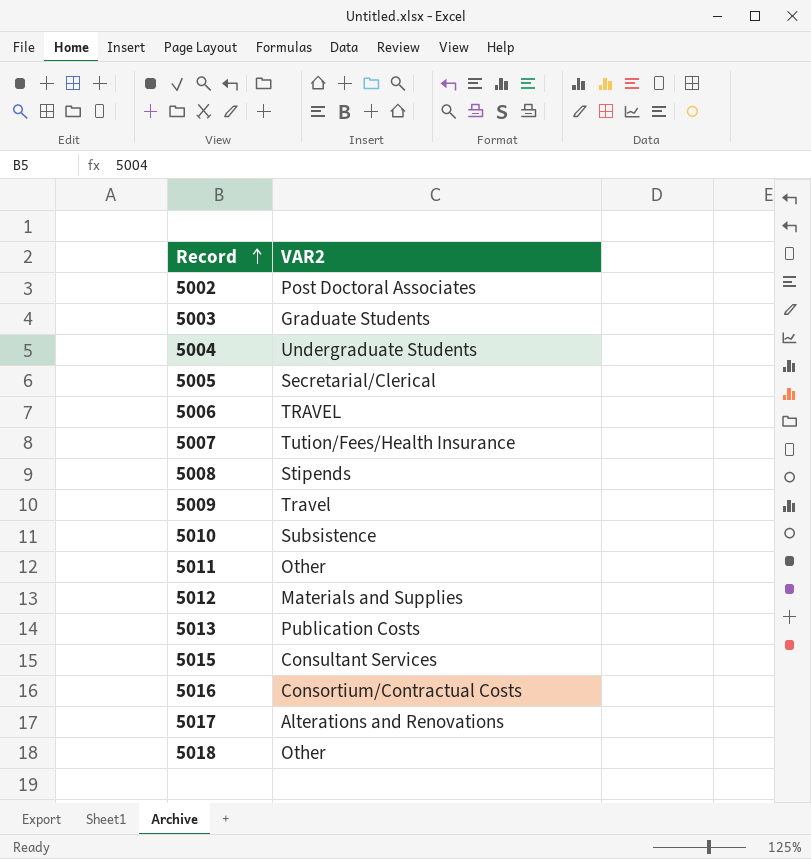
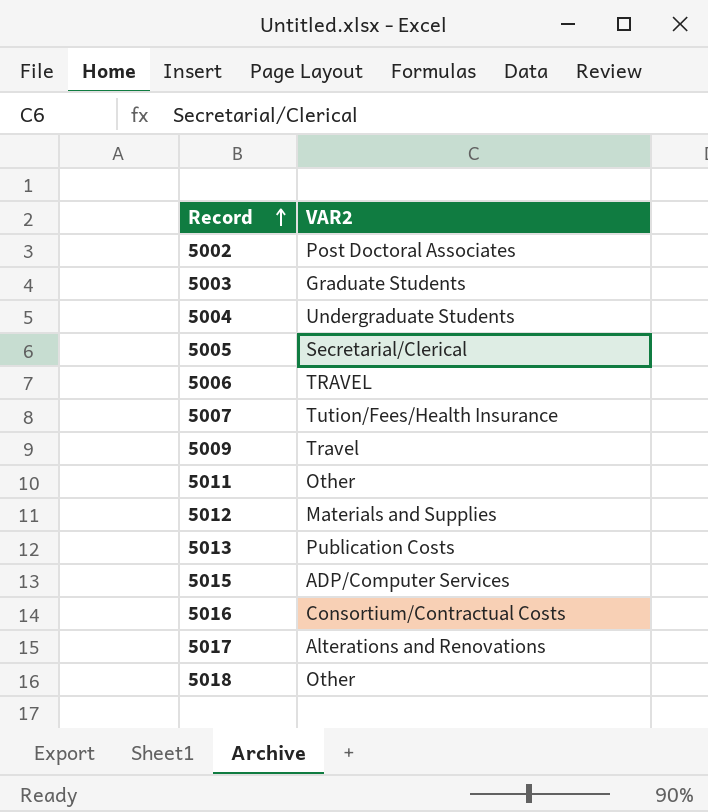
row 5008: Stipends -> none
row 5010: Subsistence -> none
5015 | VAR2: Consultant Services -> ADP/Computer Services

